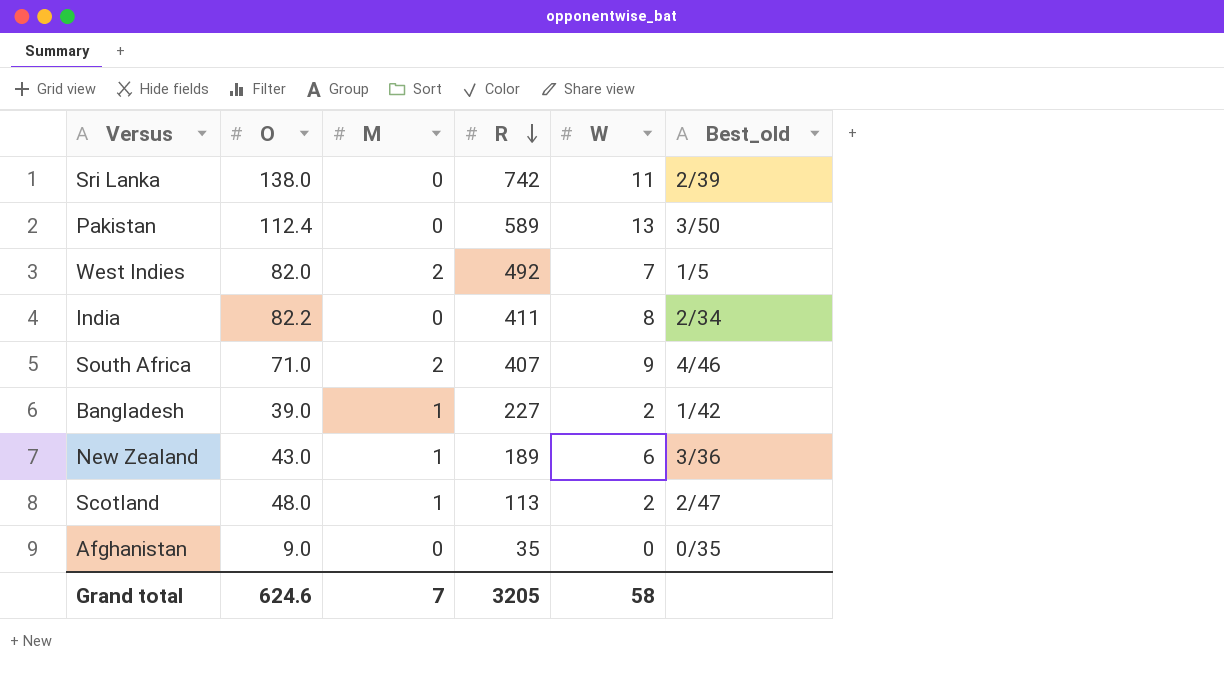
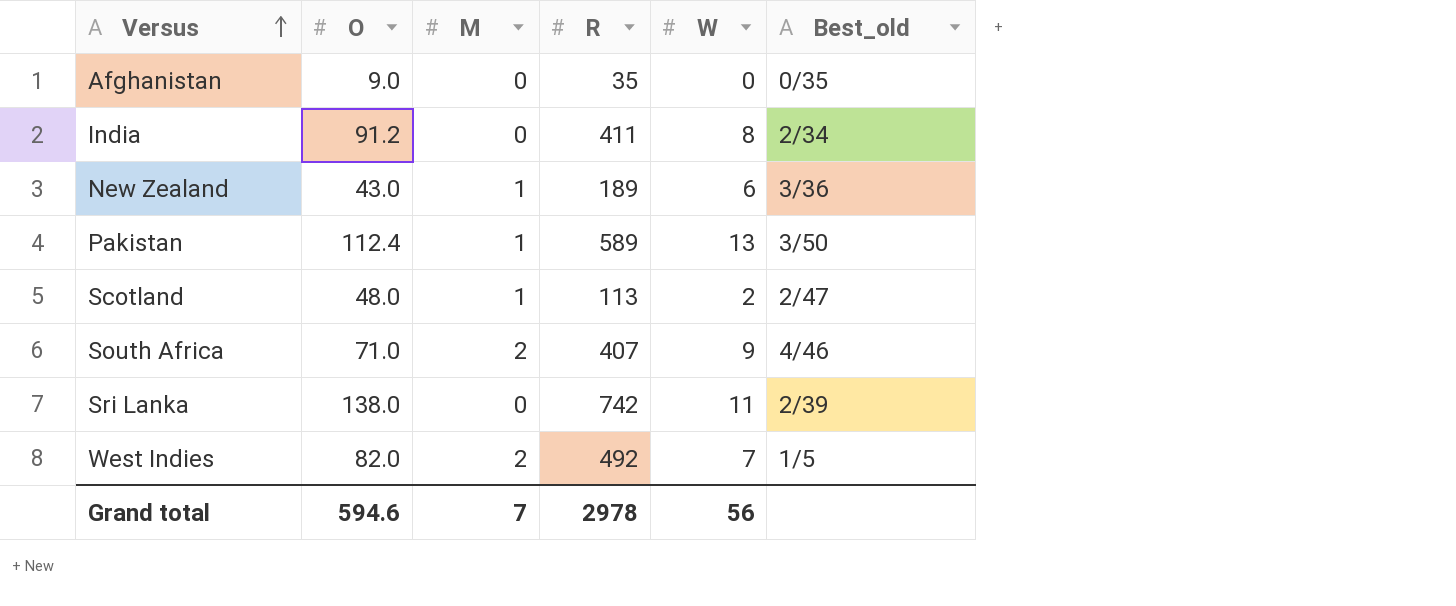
row order: R descending -> Versus ascending
row Bangladesh: 39.0 | 1 | 227 | 2 | 1/42 -> none
India | O: 82.2 -> 91.2
Pakistan | M: 0 -> 1
Grand total | O: 624.6 -> 594.6
Grand total | R: 3205 -> 2978
Grand total | W: 58 -> 56

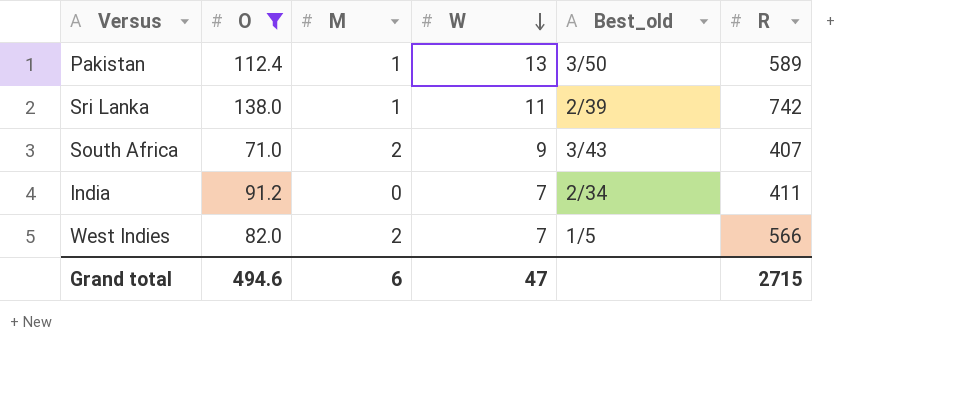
filter: none -> O >= 71.0
row order: Versus ascending -> W descending
column R | position: 4 -> 6
Sri Lanka | M: 0 -> 1
South Africa | Best_old: 4/46 -> 3/43
India | W: 8 -> 7
West Indies | R: 492 -> 566
Grand total | O: 594.6 -> 494.6
Grand total | M: 7 -> 6
Grand total | W: 56 -> 47
Grand total | R: 2978 -> 2715

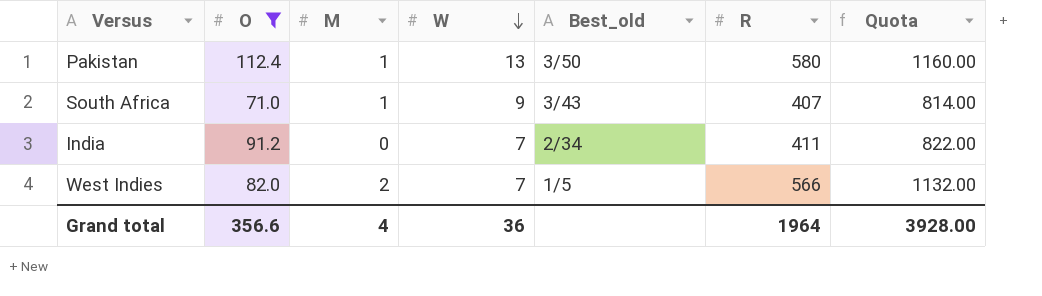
column Quota | formula: none -> [R] * 2
row Sri Lanka: 138.0 | 1 | 11 | 2/39 | 742 -> none
Pakistan | R: 589 -> 580
South Africa | M: 2 -> 1
Grand total | O: 494.6 -> 356.6
Grand total | M: 6 -> 4
Grand total | W: 47 -> 36
Grand total | R: 2715 -> 1964

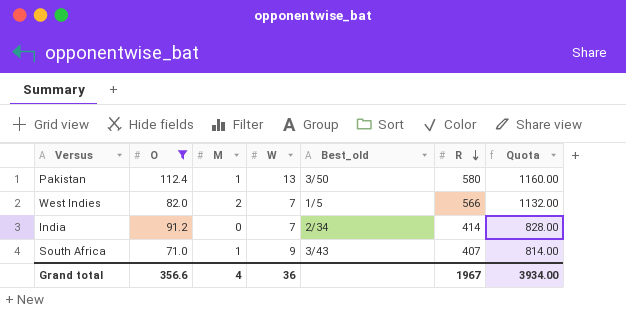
row order: W descending -> R descending
India | R: 411 -> 414
India | Quota: 822.00 -> 828.00
Grand total | R: 1964 -> 1967
Grand total | Quota: 3928.00 -> 3934.00

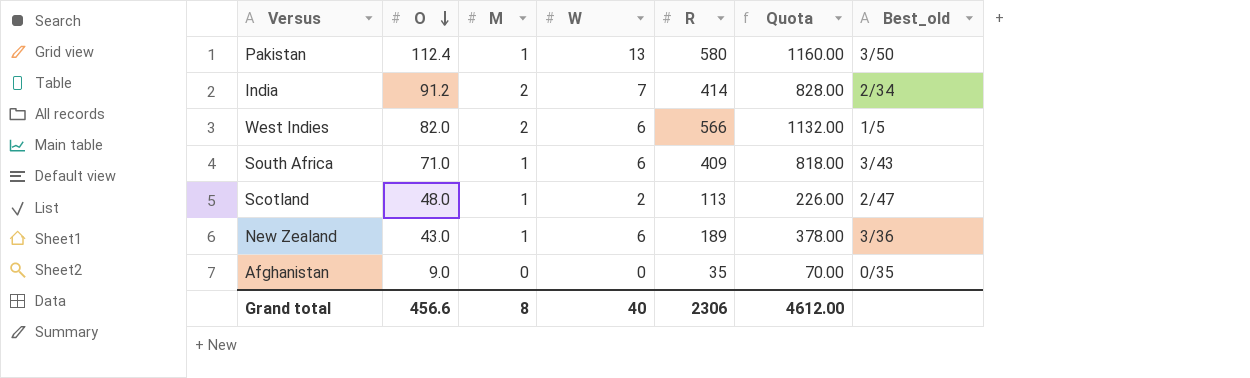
filter: O >= 71.0 -> none
row order: R descending -> O descending
column Best_old | position: 5 -> 7
India | M: 0 -> 2
West Indies | W: 7 -> 6
South Africa | W: 9 -> 6
South Africa | R: 407 -> 409
South Africa | Quota: 814.00 -> 818.00
Grand total | O: 356.6 -> 456.6
Grand total | M: 4 -> 8
Grand total | W: 36 -> 40
Grand total | R: 1967 -> 2306
Grand total | Quota: 3934.00 -> 4612.00

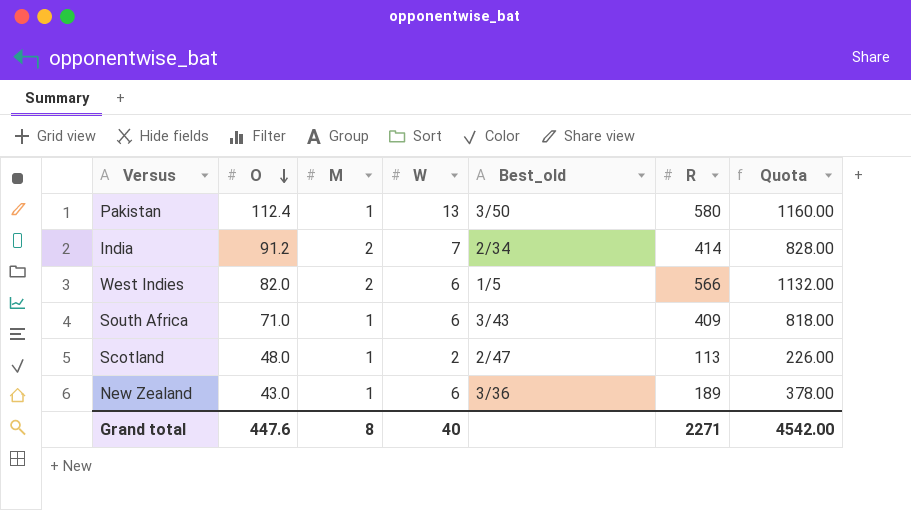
column Best_old | position: 7 -> 5
row Afghanistan: 9.0 | 0 | 0 | 35 | 70.00 | 0/35 -> none
Grand total | O: 456.6 -> 447.6
Grand total | R: 2306 -> 2271
Grand total | Quota: 4612.00 -> 4542.00

